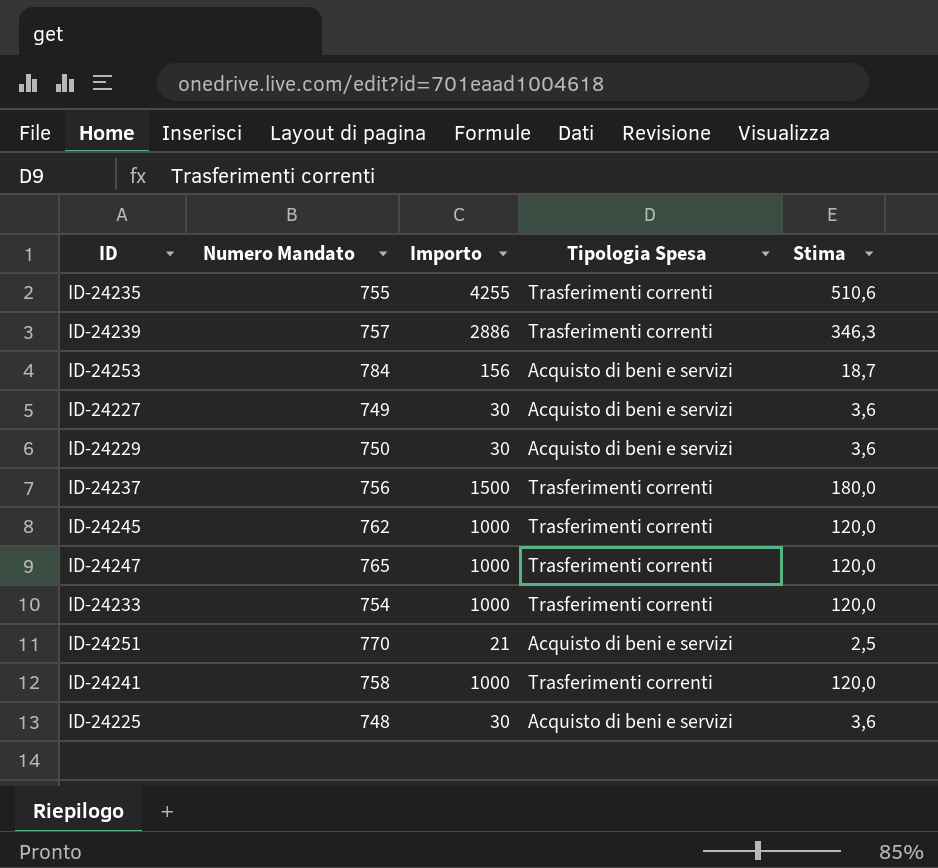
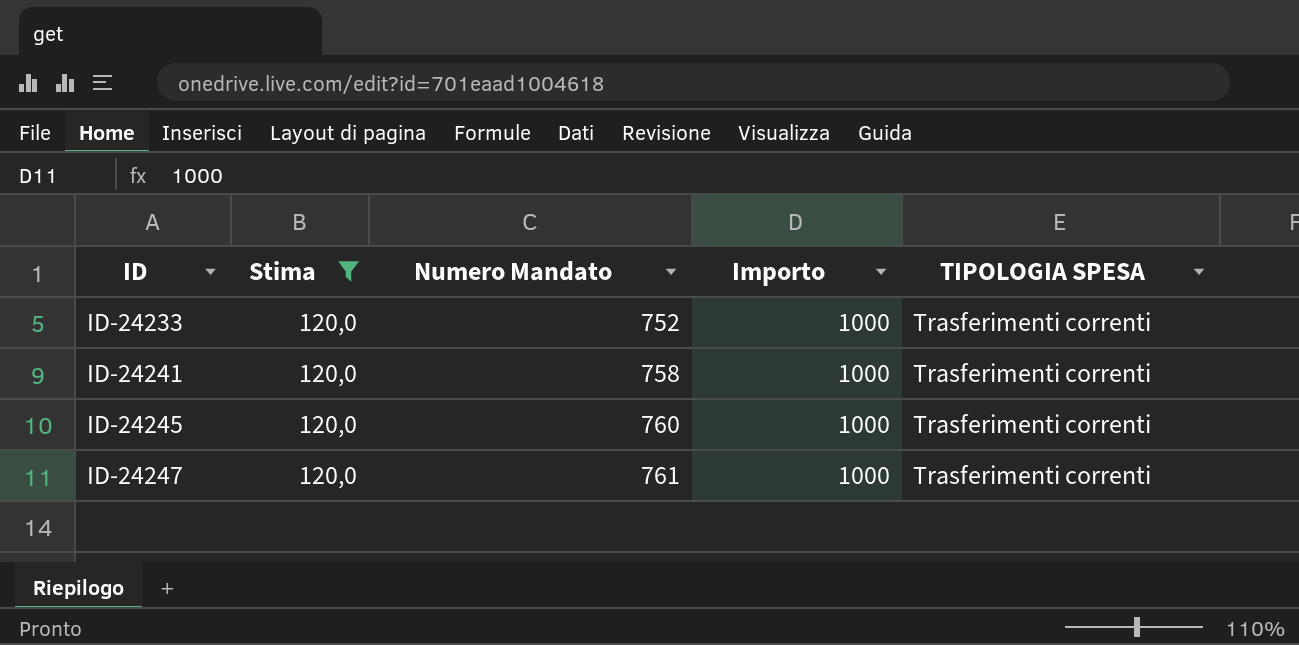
filter: none -> Stima = 120,0
row order: none -> ID ascending
column Stima | position: 5 -> 2
column name: Tipologia Spesa -> TIPOLOGIA SPESA
ID-24233 | Numero Mandato: 754 -> 752
ID-24245 | Numero Mandato: 762 -> 760
ID-24247 | Numero Mandato: 765 -> 761

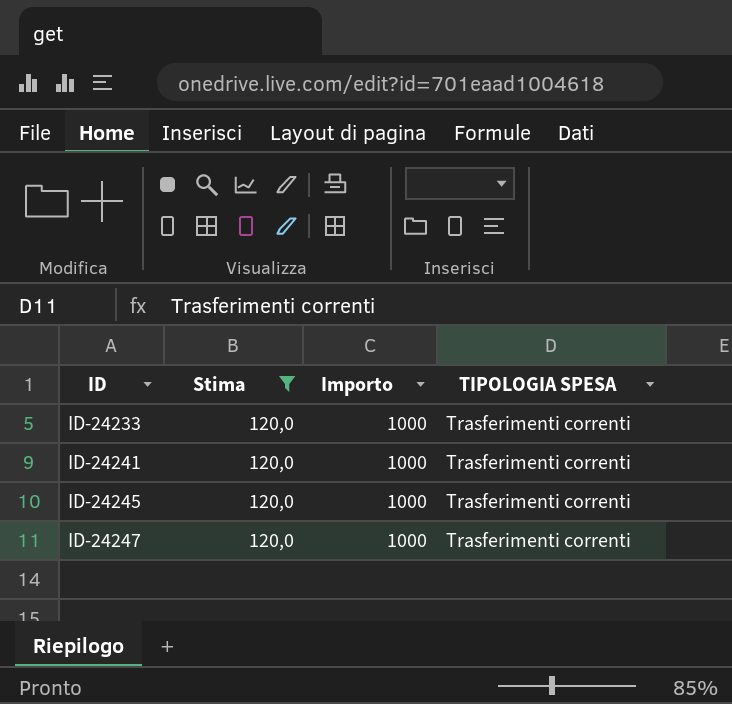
column Numero Mandato | position: 3 -> none

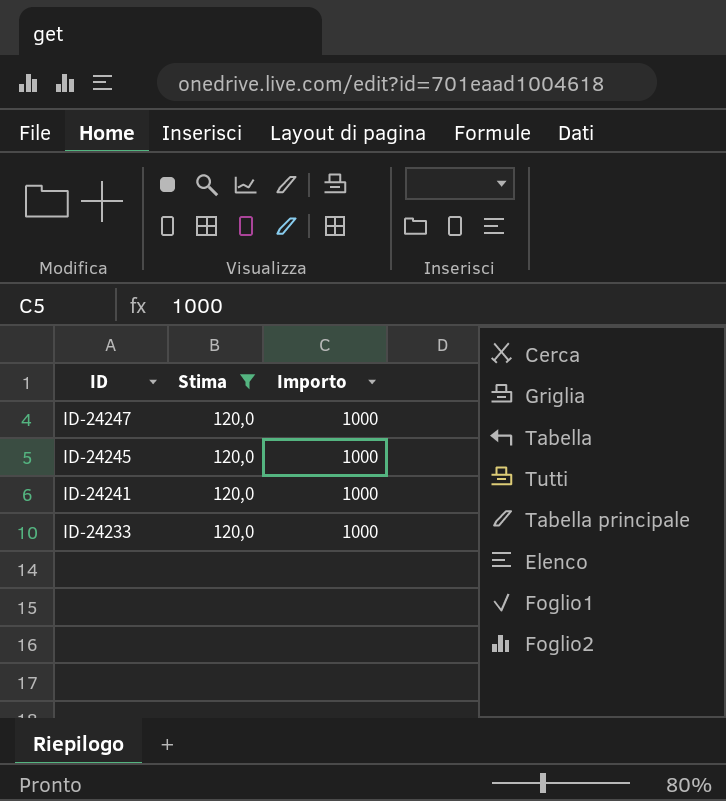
row order: ID ascending -> ID descending
column TIPOLOGIA SPESA | position: 4 -> none

